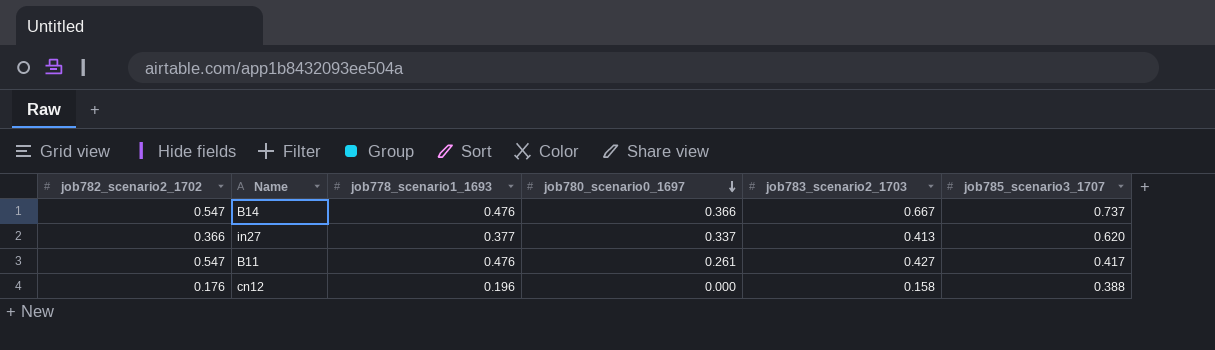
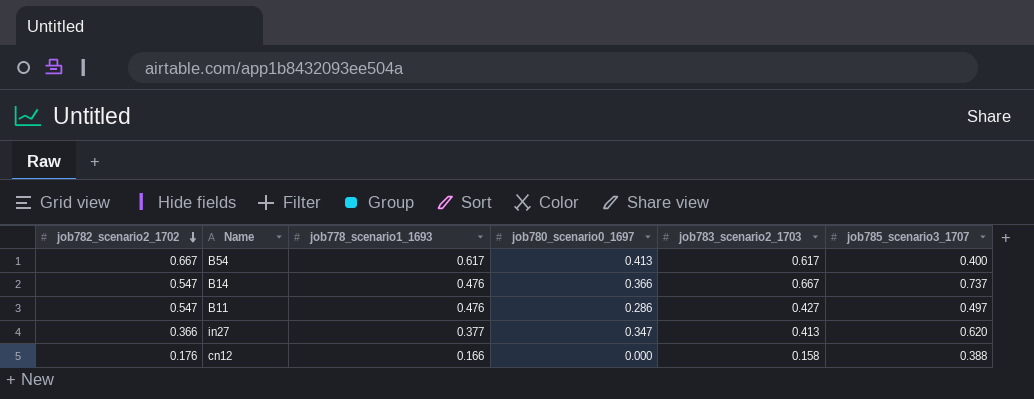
row order: job780_scenario0_1697 descending -> job782_scenario2_1702 descending
row B54: none -> 0.667 | 0.617 | 0.413 | 0.617 | 0.400
B11 | job780_scenario0_1697: 0.261 -> 0.286
B11 | job785_scenario3_1707: 0.417 -> 0.497
in27 | job780_scenario0_1697: 0.337 -> 0.347
cn12 | job778_scenario1_1693: 0.196 -> 0.166

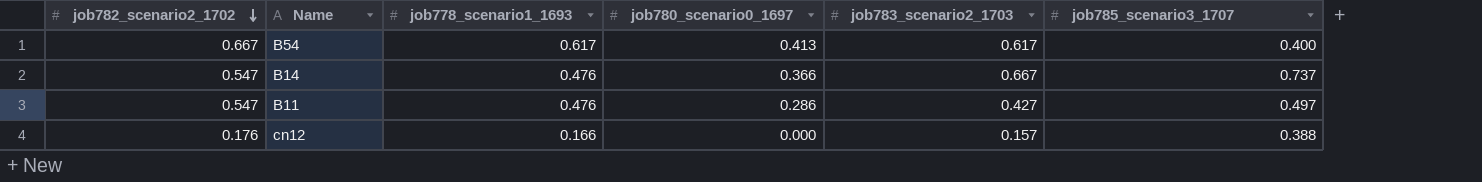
row in27: 0.366 | 0.377 | 0.347 | 0.413 | 0.620 -> none
cn12 | job783_scenario2_1703: 0.158 -> 0.157

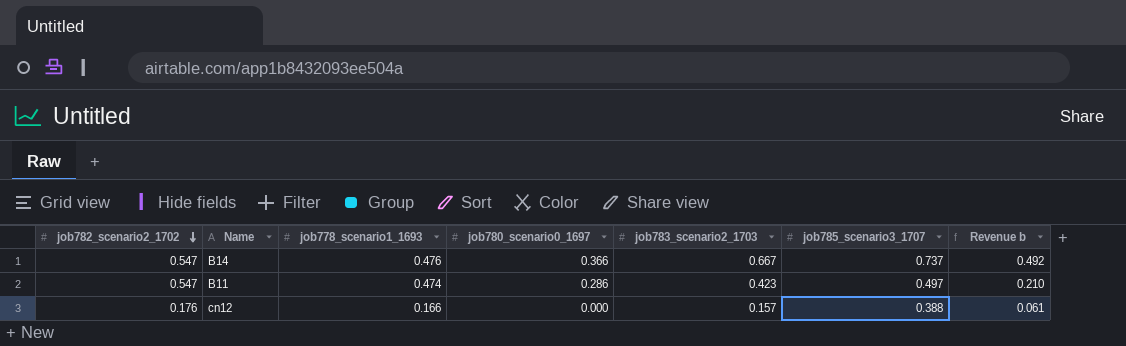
column Revenue b | formula: none -> [job783_scenario2_1703] * [job785_scenario3_1707]
row B54: 0.667 | 0.617 | 0.413 | 0.617 | 0.400 -> none
B11 | job778_scenario1_1693: 0.476 -> 0.474
B11 | job783_scenario2_1703: 0.427 -> 0.423

